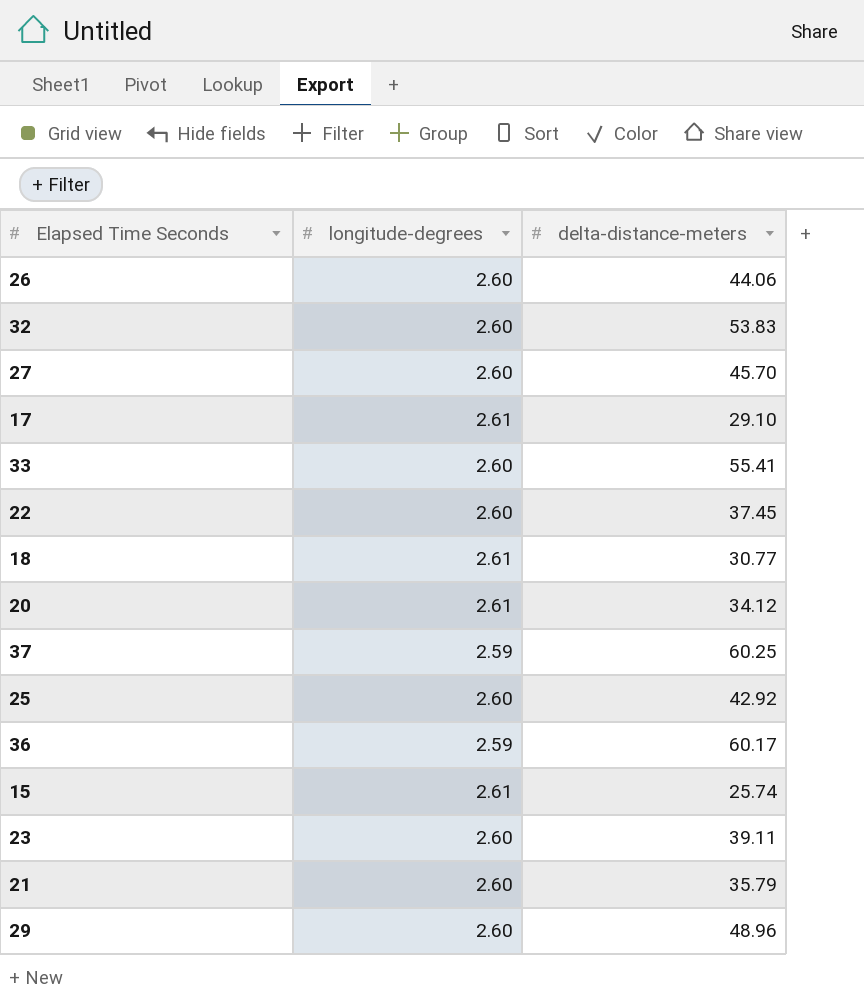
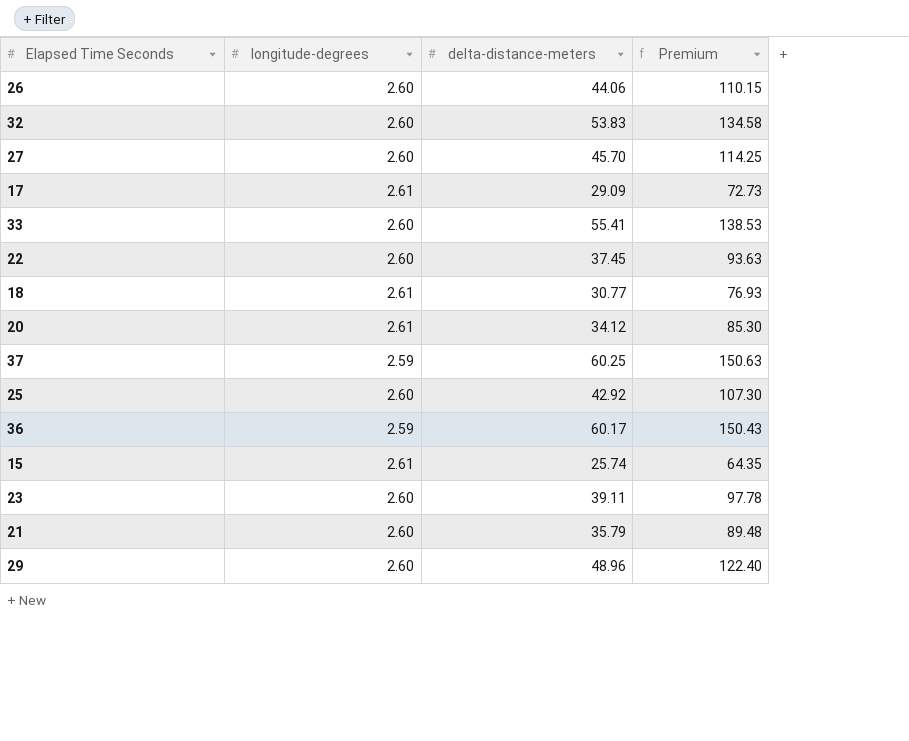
column Premium | formula: none -> [delta-distance-meters] * 2.5
17 | delta-distance-meters: 29.10 -> 29.09

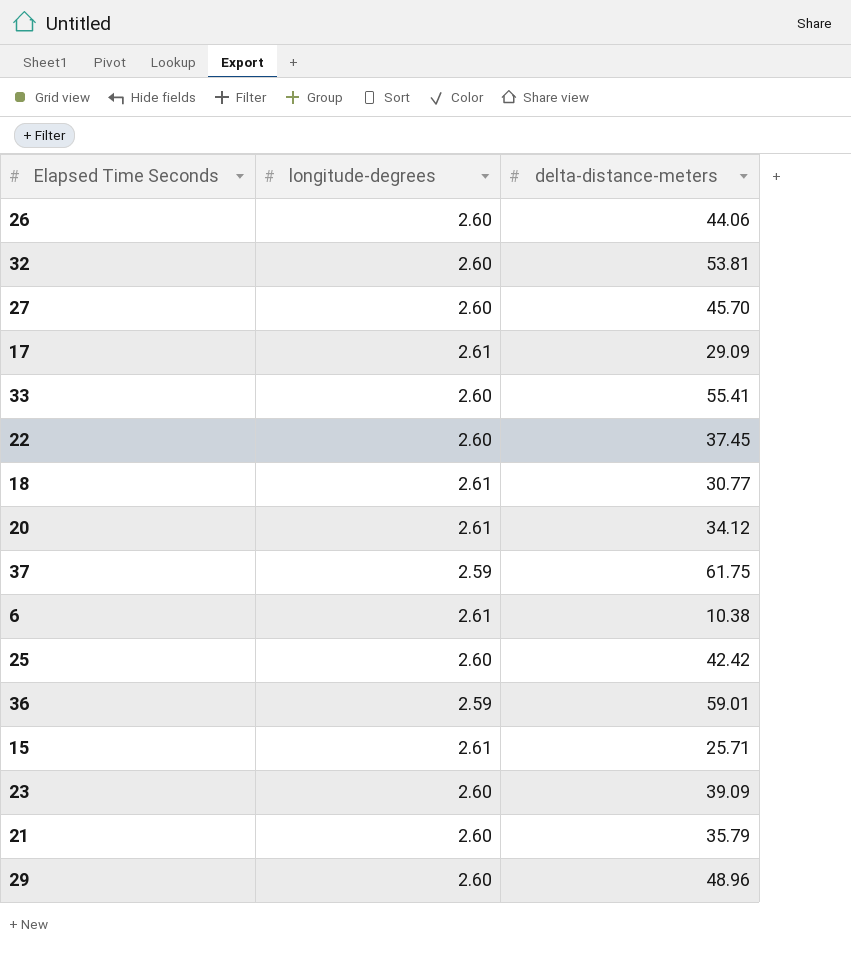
column Premium | formula: [delta-distance-meters] * 2.5 -> none
32 | delta-distance-meters: 53.83 -> 53.81
37 | delta-distance-meters: 60.25 -> 61.75
row 6: none -> 2.61 | 10.38
25 | delta-distance-meters: 42.92 -> 42.42
36 | delta-distance-meters: 60.17 -> 59.01
15 | delta-distance-meters: 25.74 -> 25.71
23 | delta-distance-meters: 39.11 -> 39.09

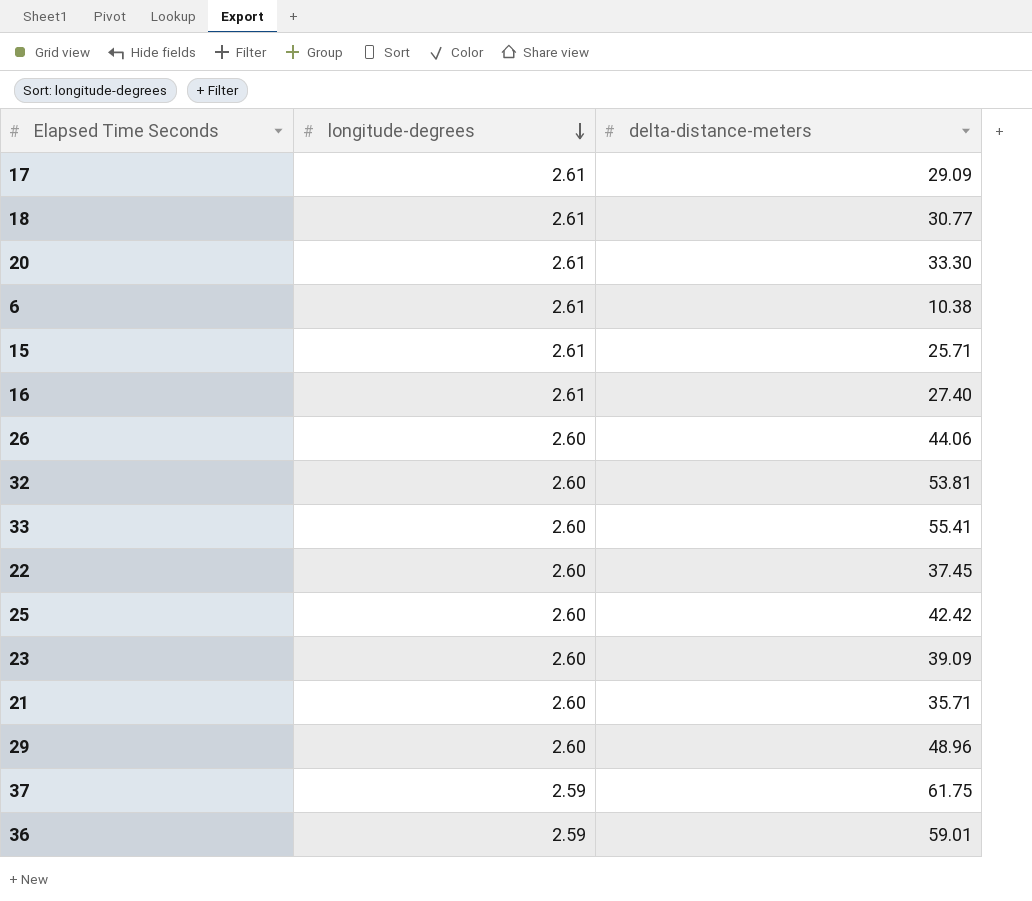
row order: none -> longitude-degrees descending
row 27: 2.60 | 45.70 -> none
20 | delta-distance-meters: 34.12 -> 33.30
row 16: none -> 2.61 | 27.40
21 | delta-distance-meters: 35.79 -> 35.71

